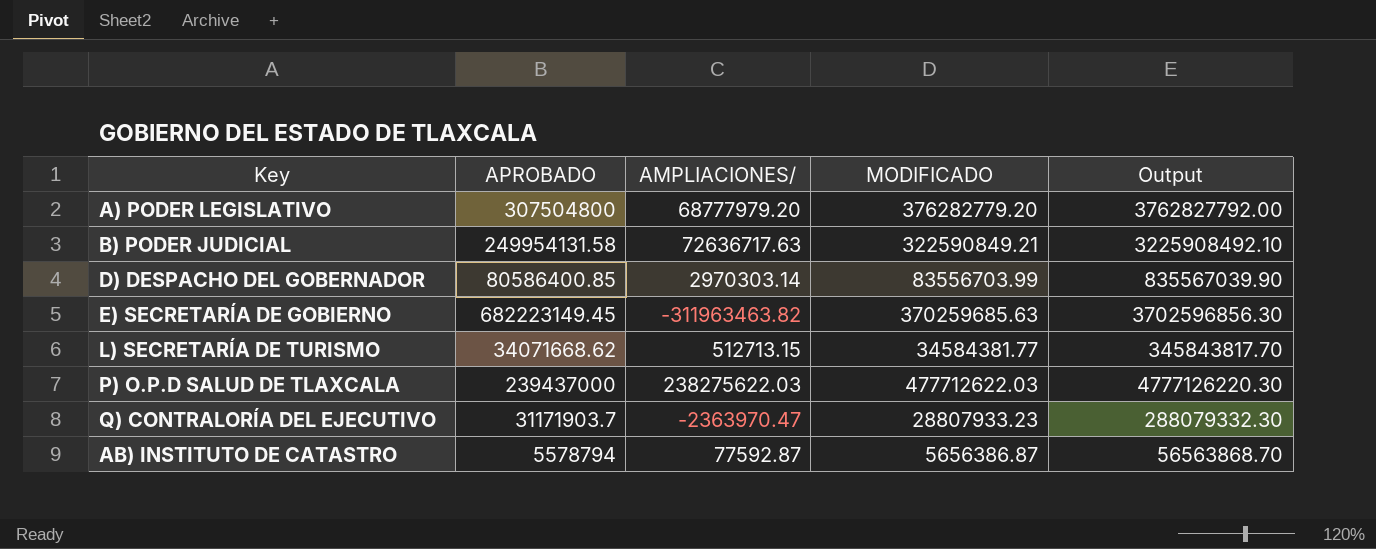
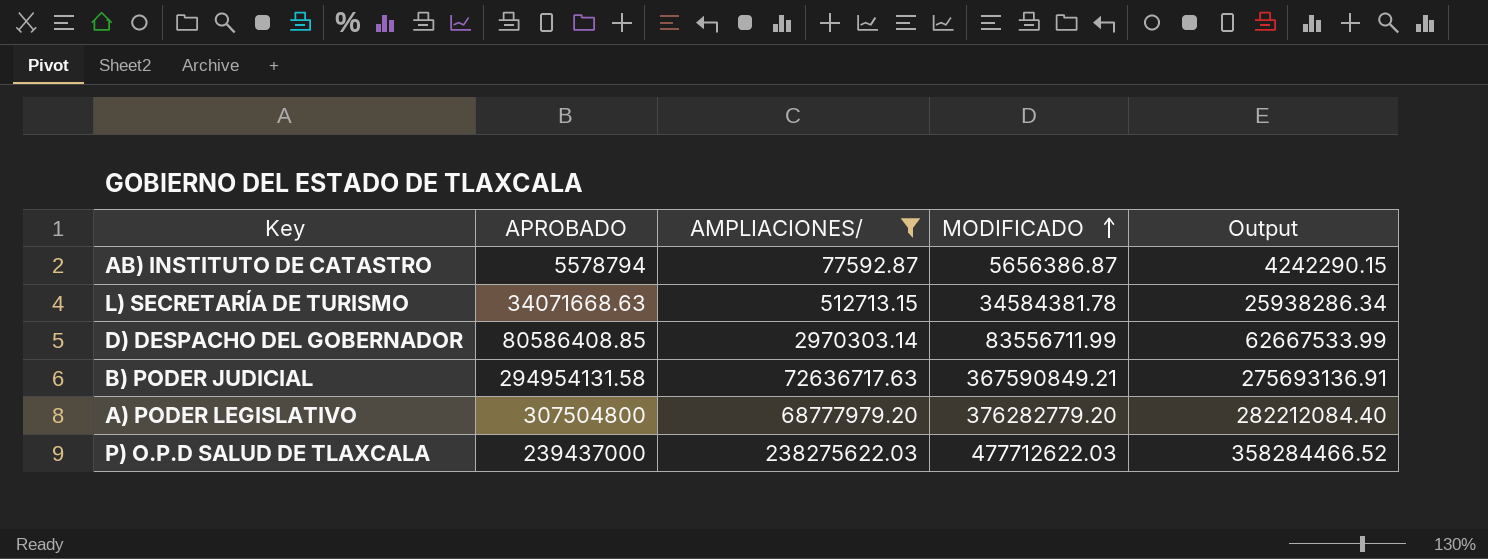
filter: none -> AMPLIACIONES/ >= 77592.87
row order: none -> MODIFICADO ascending
column Output | formula: [MODIFICADO] * 10 -> [MODIFICADO] * 0.75
L) SECRETARÍA DE TURISMO | APROBADO: 34071668.62 -> 34071668.63
L) SECRETARÍA DE TURISMO | MODIFICADO: 34584381.77 -> 34584381.78
D) DESPACHO DEL GOBERNADOR | APROBADO: 80586400.85 -> 80586408.85
D) DESPACHO DEL GOBERNADOR | MODIFICADO: 83556703.99 -> 83556711.99
B) PODER JUDICIAL | APROBADO: 249954131.58 -> 294954131.58
B) PODER JUDICIAL | MODIFICADO: 322590849.21 -> 367590849.21

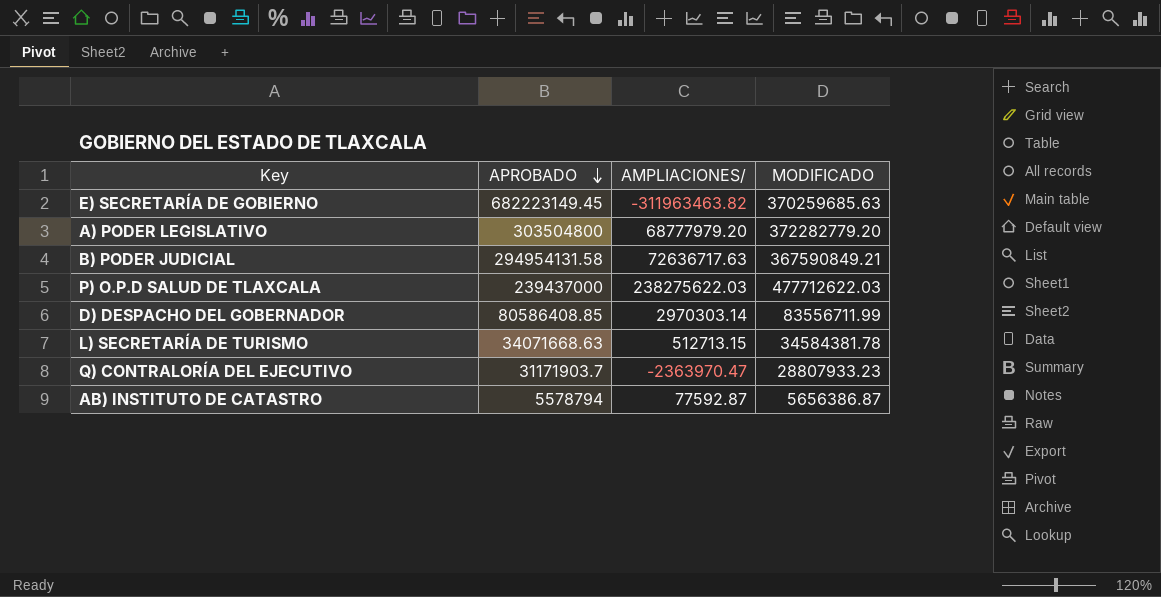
filter: AMPLIACIONES/ >= 77592.87 -> none
row order: MODIFICADO ascending -> APROBADO descending
column Output | formula: [MODIFICADO] * 0.75 -> none
A) PODER LEGISLATIVO | APROBADO: 307504800 -> 303504800
A) PODER LEGISLATIVO | MODIFICADO: 376282779.20 -> 372282779.20

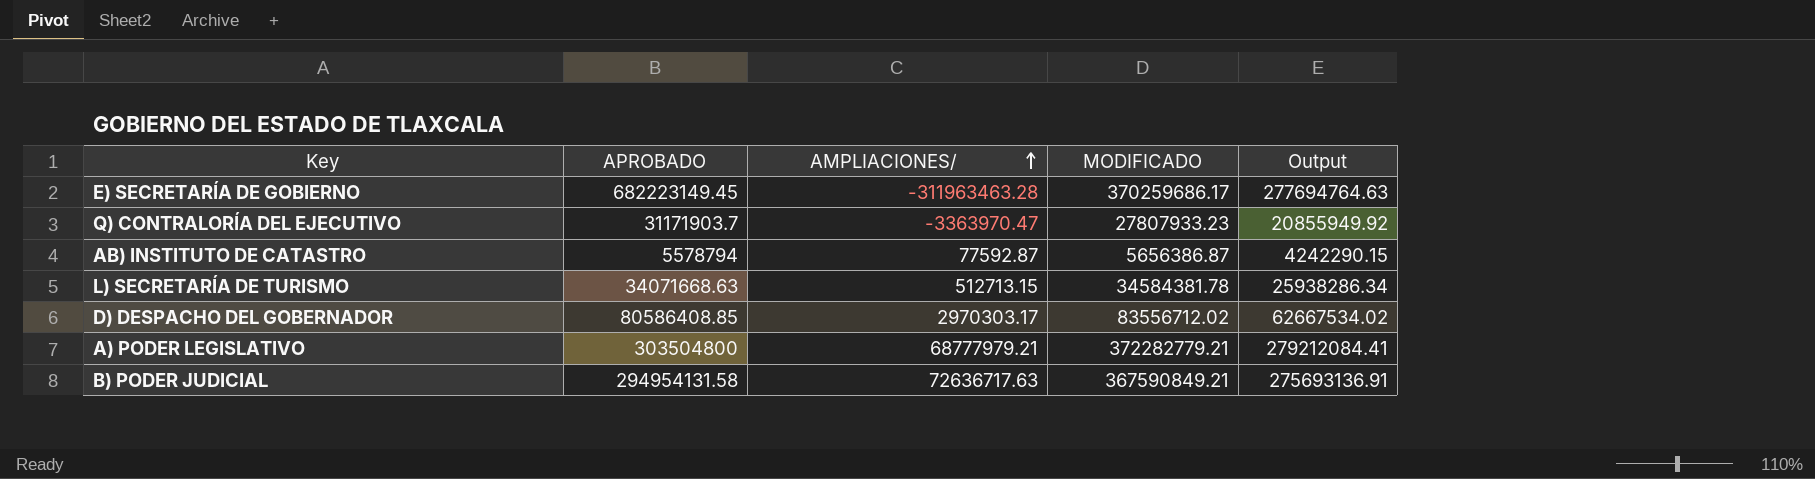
row order: APROBADO descending -> AMPLIACIONES/ ascending
column Output | formula: none -> [MODIFICADO] * 0.75
row P) O.P.D SALUD DE TLAXCALA: 239437000 | 238275622.03 | 477712622.03 -> none
E) SECRETARÍA DE GOBIERNO | AMPLIACIONES/: -311963463.82 -> -311963463.28
E) SECRETARÍA DE GOBIERNO | MODIFICADO: 370259685.63 -> 370259686.17
Q) CONTRALORÍA DEL EJECUTIVO | AMPLIACIONES/: -2363970.47 -> -3363970.47
Q) CONTRALORÍA DEL EJECUTIVO | MODIFICADO: 28807933.23 -> 27807933.23
D) DESPACHO DEL GOBERNADOR | AMPLIACIONES/: 2970303.14 -> 2970303.17
D) DESPACHO DEL GOBERNADOR | MODIFICADO: 83556711.99 -> 83556712.02
A) PODER LEGISLATIVO | AMPLIACIONES/: 68777979.20 -> 68777979.21
A) PODER LEGISLATIVO | MODIFICADO: 372282779.20 -> 372282779.21

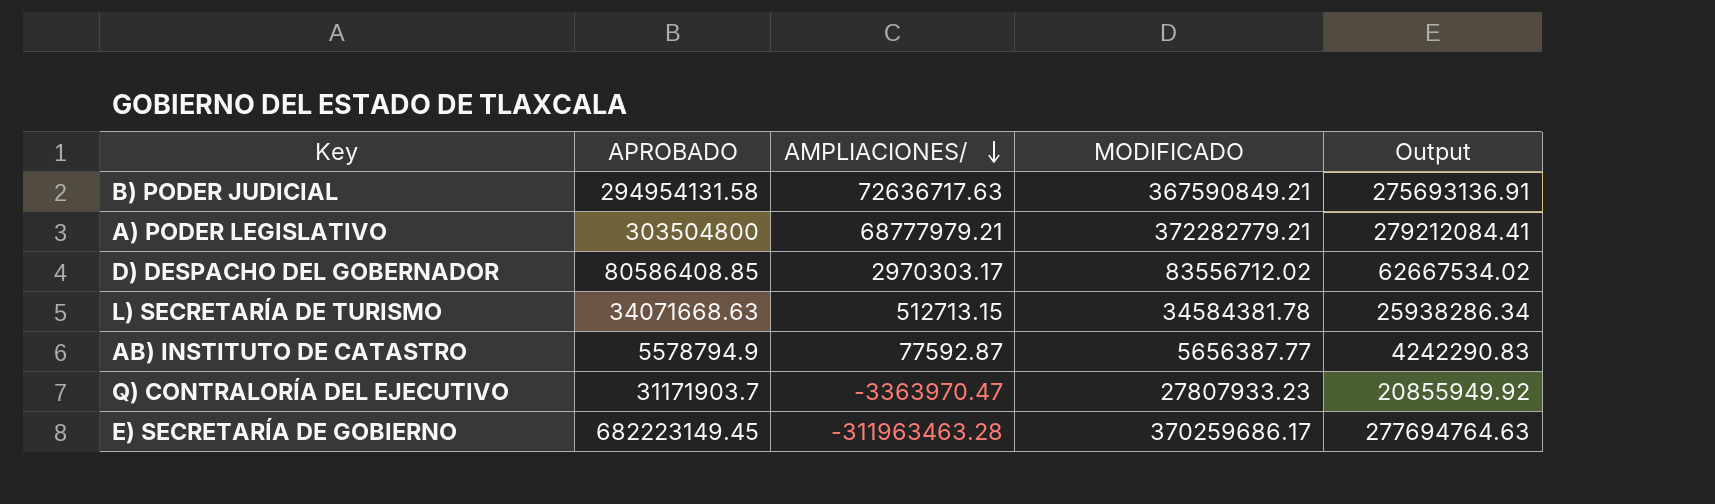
row order: AMPLIACIONES/ ascending -> AMPLIACIONES/ descending
AB) INSTITUTO DE CATASTRO | APROBADO: 5578794 -> 5578794.9
AB) INSTITUTO DE CATASTRO | MODIFICADO: 5656386.87 -> 5656387.77
AB) INSTITUTO DE CATASTRO | Output: 4242290.15 -> 4242290.83

